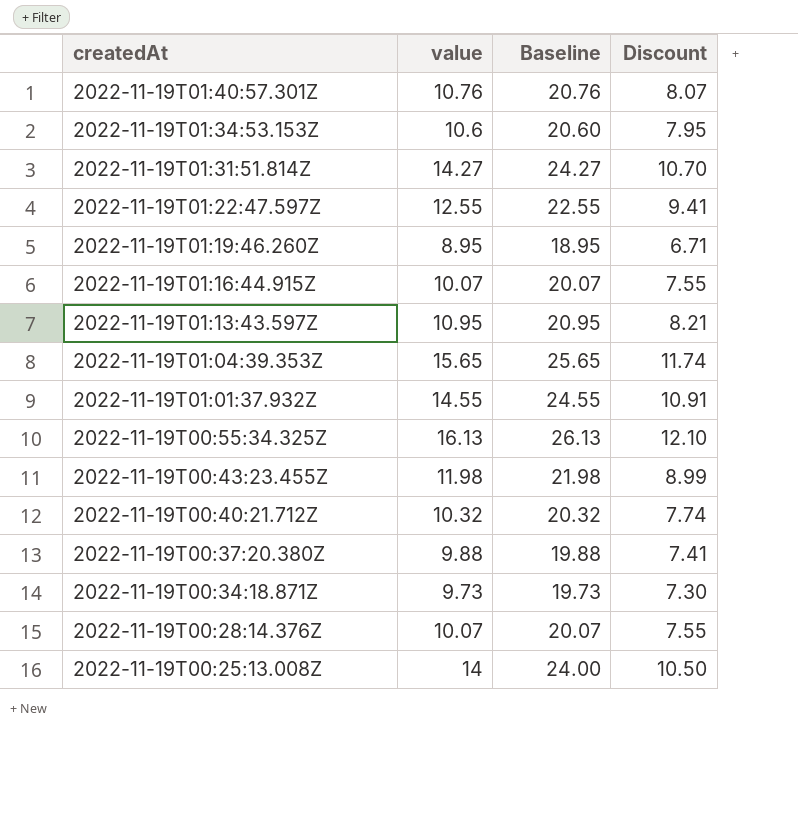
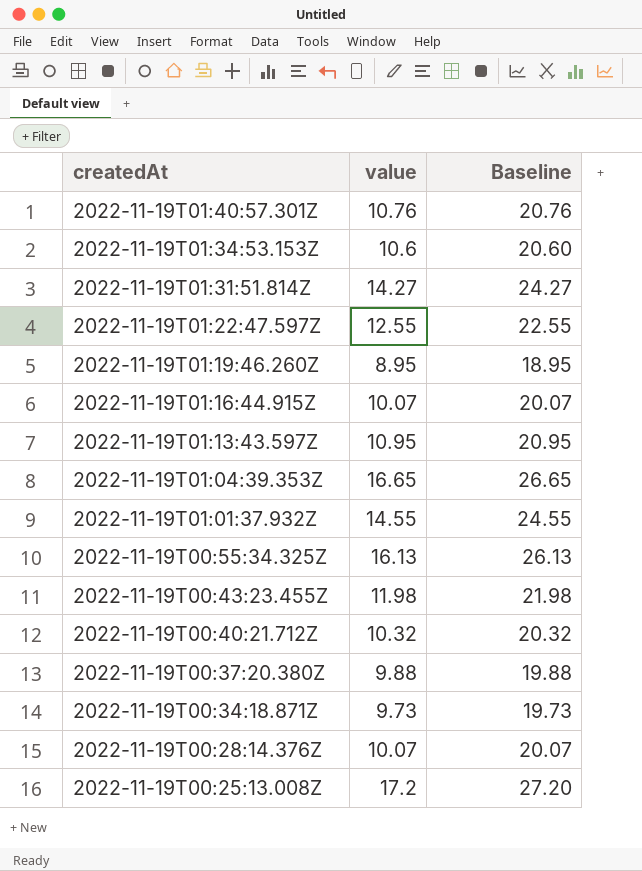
column Discount | formula: [value] * 0.75 -> none
2022-11-19T01:04:39.353Z | value: 15.65 -> 16.65
2022-11-19T01:04:39.353Z | Baseline: 25.65 -> 26.65
2022-11-19T00:25:13.008Z | value: 14 -> 17.2
2022-11-19T00:25:13.008Z | Baseline: 24.00 -> 27.20

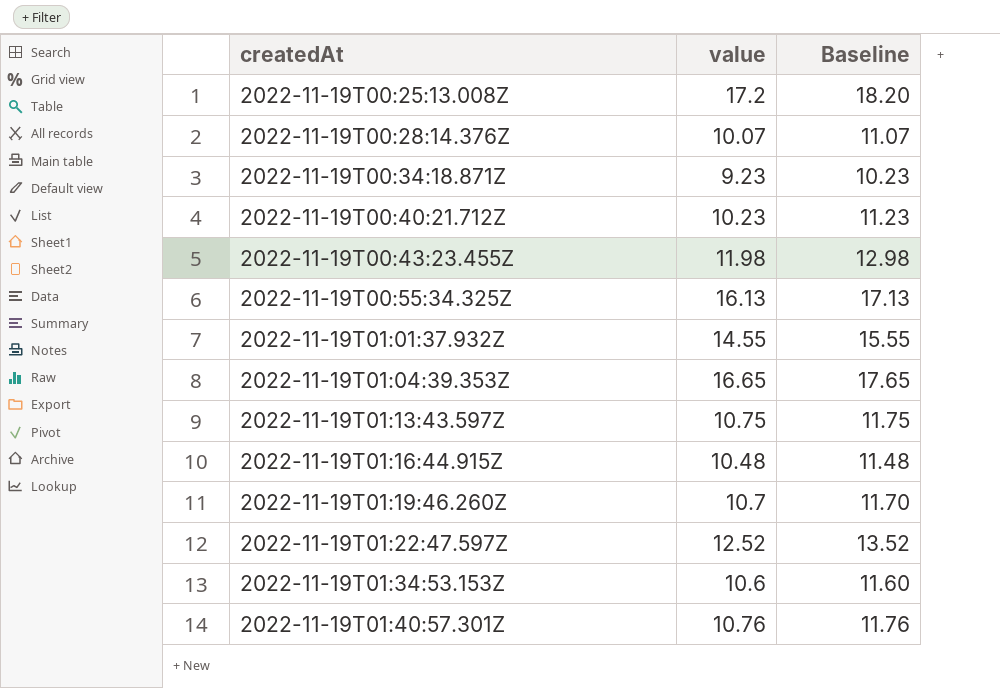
row order: createdAt descending -> createdAt ascending
column Baseline | formula: [value] + 10 -> [value] + 1
row 2022-11-19T01:31:51.814Z: 14.27 | 24.27 -> none
row 2022-11-19T00:37:20.380Z: 9.88 | 19.88 -> none
2022-11-19T00:34:18.871Z | value: 9.73 -> 9.23
2022-11-19T00:40:21.712Z | value: 10.32 -> 10.23
2022-11-19T01:13:43.597Z | value: 10.95 -> 10.75
2022-11-19T01:16:44.915Z | value: 10.07 -> 10.48
2022-11-19T01:19:46.260Z | value: 8.95 -> 10.7
2022-11-19T01:22:47.597Z | value: 12.55 -> 12.52

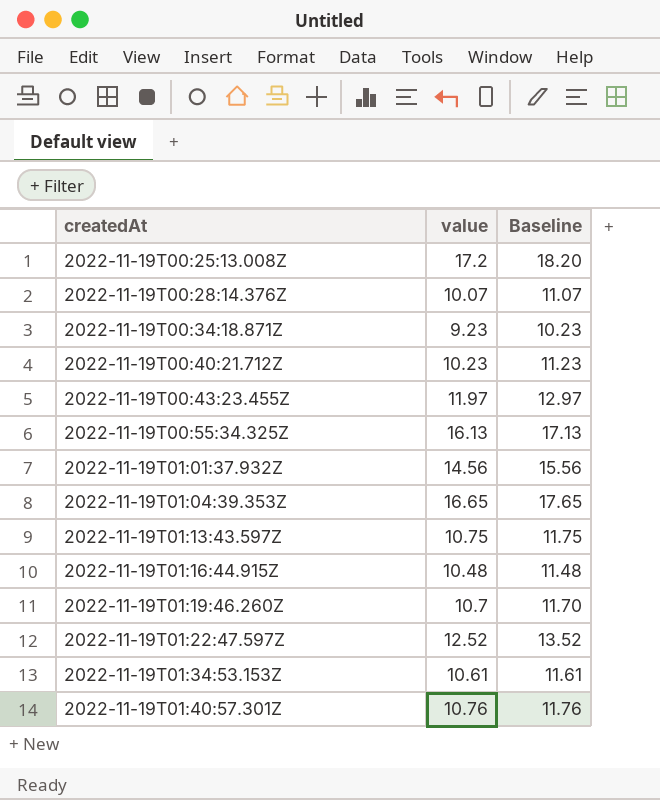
2022-11-19T00:43:23.455Z | value: 11.98 -> 11.97
2022-11-19T00:43:23.455Z | Baseline: 12.98 -> 12.97
2022-11-19T01:01:37.932Z | value: 14.55 -> 14.56
2022-11-19T01:01:37.932Z | Baseline: 15.55 -> 15.56
2022-11-19T01:34:53.153Z | value: 10.6 -> 10.61
2022-11-19T01:34:53.153Z | Baseline: 11.60 -> 11.61

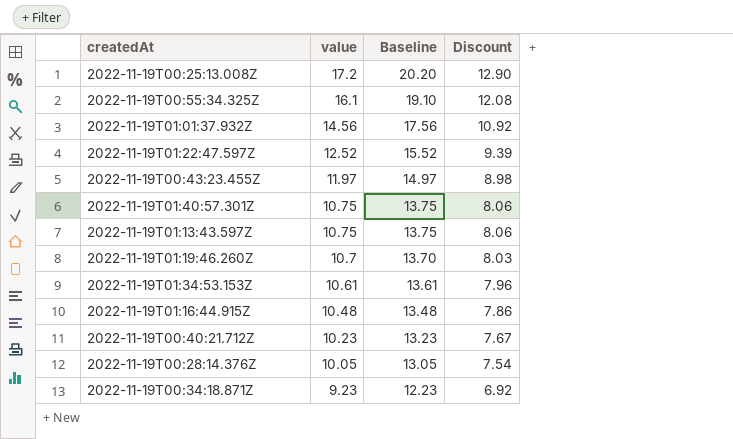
row order: createdAt ascending -> value descending
column Baseline | formula: [value] + 1 -> [value] + 3
column Discount | formula: none -> [value] * 0.75
row 2022-11-19T01:04:39.353Z: 16.65 | 17.65 -> none
2022-11-19T00:55:34.325Z | value: 16.13 -> 16.1
2022-11-19T01:40:57.301Z | value: 10.76 -> 10.75
2022-11-19T00:28:14.376Z | value: 10.07 -> 10.05

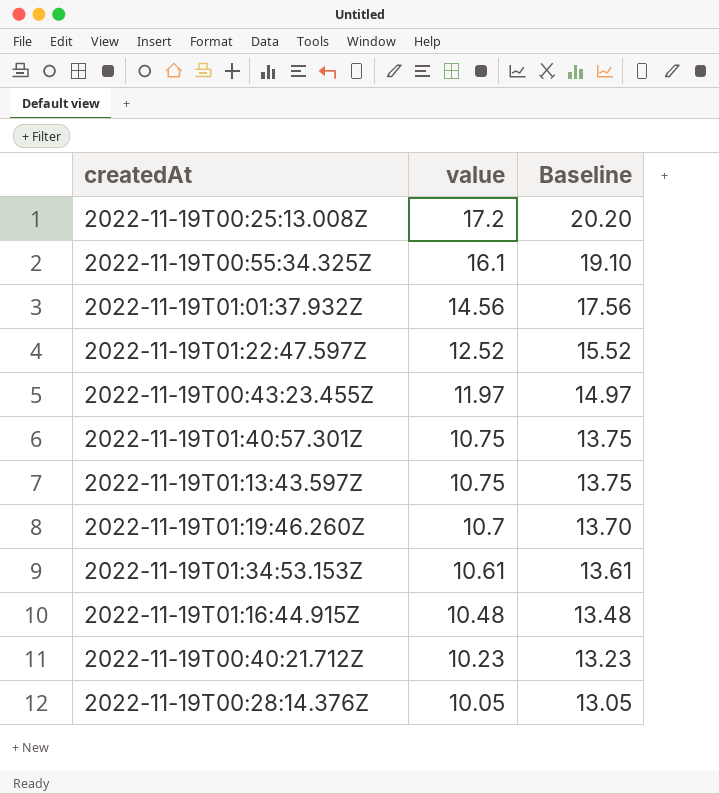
column Discount | formula: [value] * 0.75 -> none
row 2022-11-19T00:34:18.871Z: 9.23 | 12.23 | 6.92 -> none

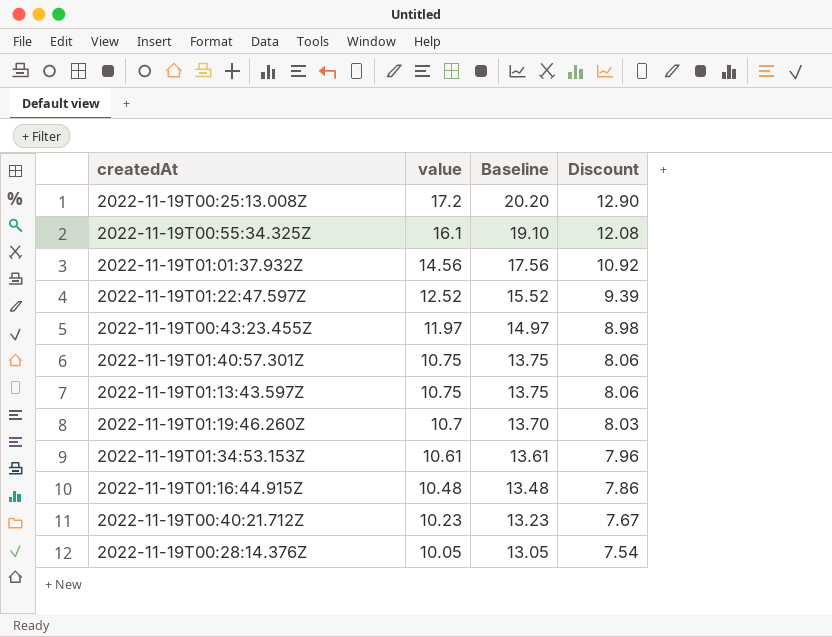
column Discount | formula: none -> [value] * 0.75

